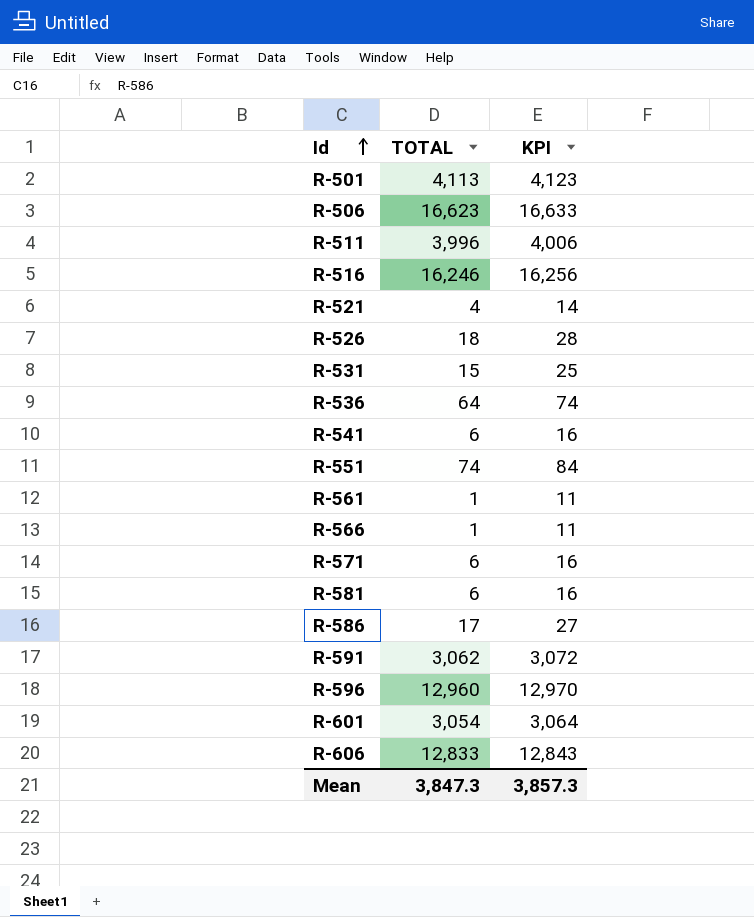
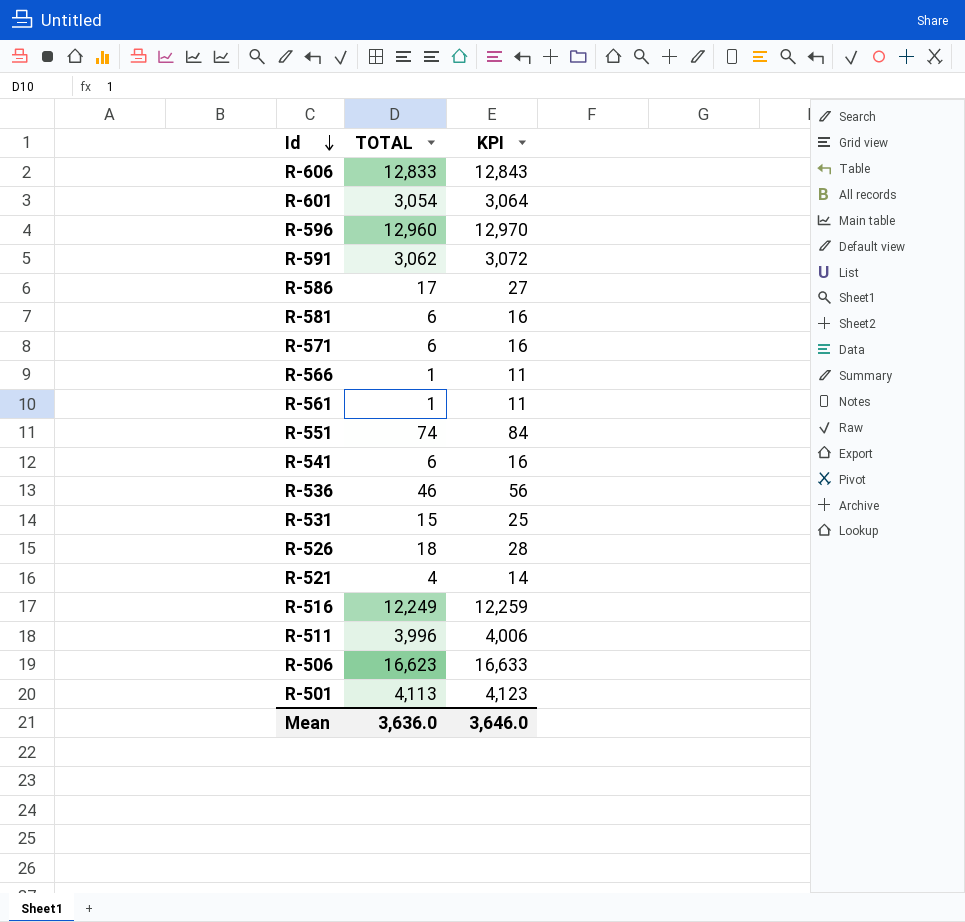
row order: Id ascending -> Id descending
R-536 | TOTAL: 64 -> 46
R-536 | KPI: 74 -> 56
R-516 | TOTAL: 16,246 -> 12,249
R-516 | KPI: 16,256 -> 12,259
Mean | TOTAL: 3,847.3 -> 3,636.0
Mean | KPI: 3,857.3 -> 3,646.0

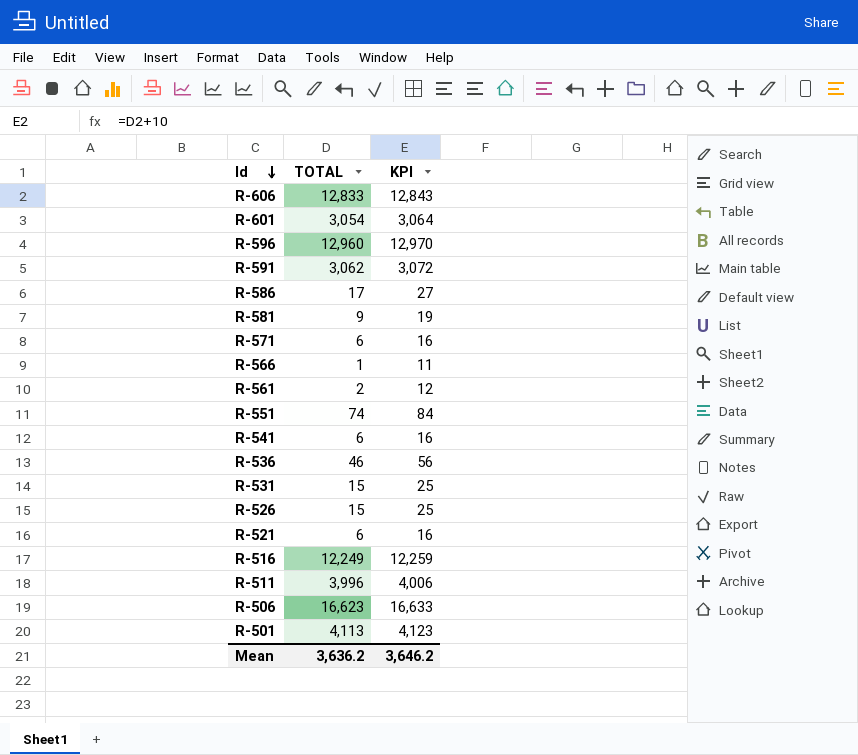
R-581 | TOTAL: 6 -> 9
R-581 | KPI: 16 -> 19
R-561 | TOTAL: 1 -> 2
R-561 | KPI: 11 -> 12
R-526 | TOTAL: 18 -> 15
R-526 | KPI: 28 -> 25
R-521 | TOTAL: 4 -> 6
R-521 | KPI: 14 -> 16
Mean | TOTAL: 3,636.0 -> 3,636.2
Mean | KPI: 3,646.0 -> 3,646.2

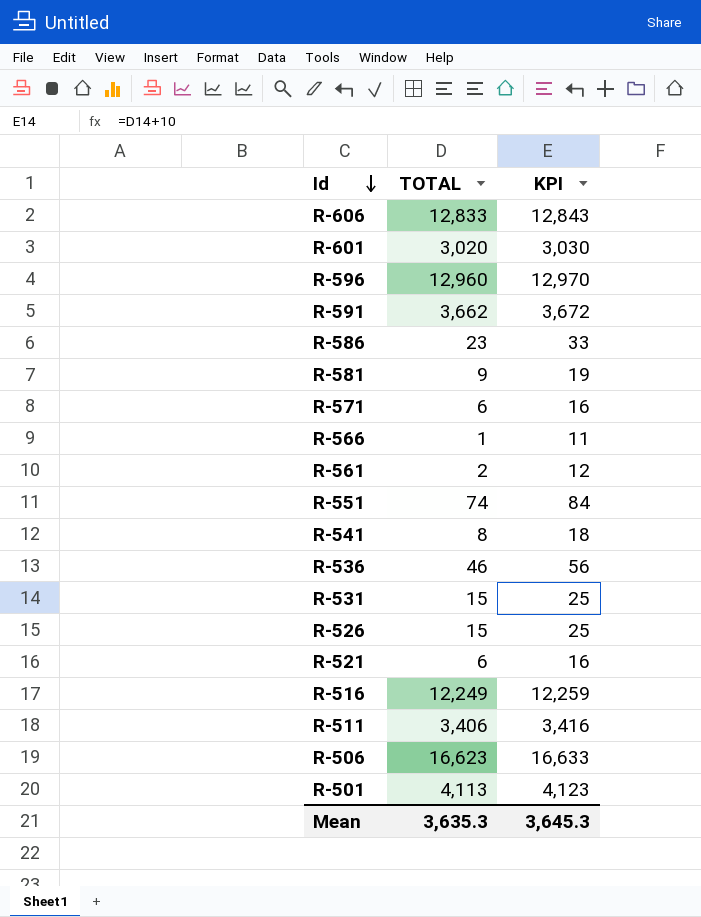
R-601 | TOTAL: 3,054 -> 3,020
R-601 | KPI: 3,064 -> 3,030
R-591 | TOTAL: 3,062 -> 3,662
R-591 | KPI: 3,072 -> 3,672
R-586 | TOTAL: 17 -> 23
R-586 | KPI: 27 -> 33
R-541 | TOTAL: 6 -> 8
R-541 | KPI: 16 -> 18
R-511 | TOTAL: 3,996 -> 3,406
R-511 | KPI: 4,006 -> 3,416
Mean | TOTAL: 3,636.2 -> 3,635.3
Mean | KPI: 3,646.2 -> 3,645.3

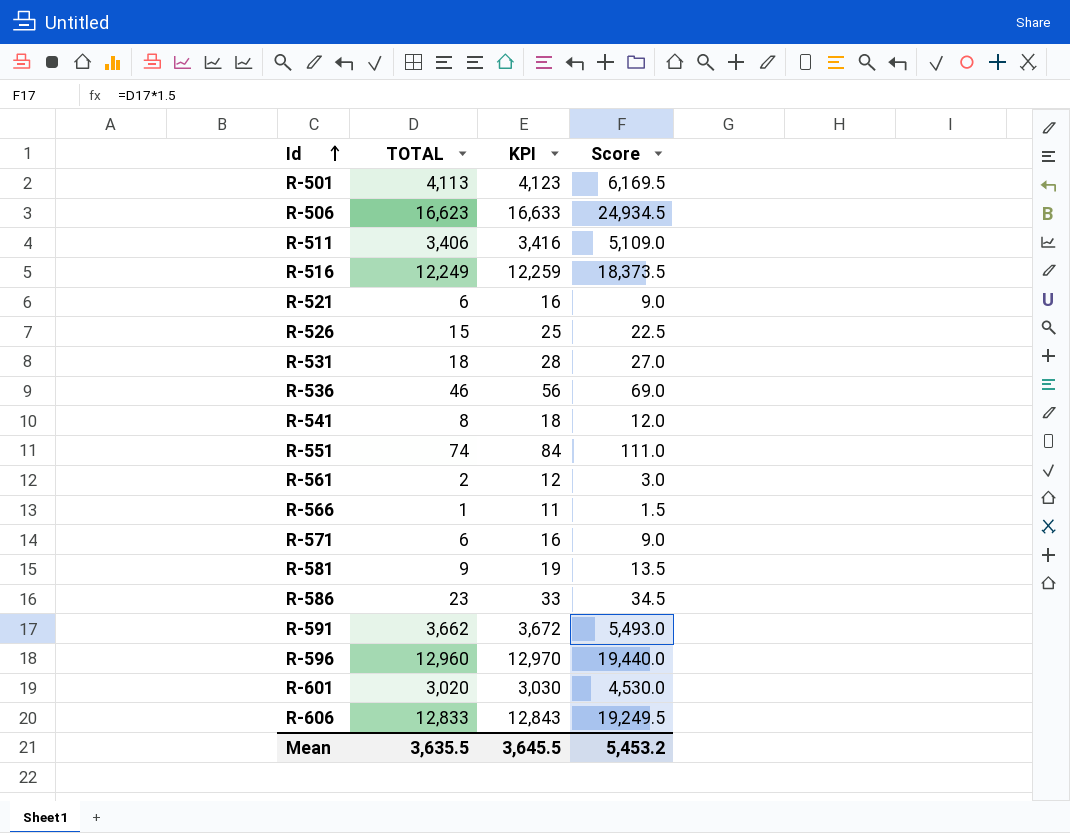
row order: Id descending -> Id ascending
column Score | formula: none -> [TOTAL] * 1.5
R-531 | TOTAL: 15 -> 18
R-531 | KPI: 25 -> 28
Mean | TOTAL: 3,635.3 -> 3,635.5
Mean | KPI: 3,645.3 -> 3,645.5

